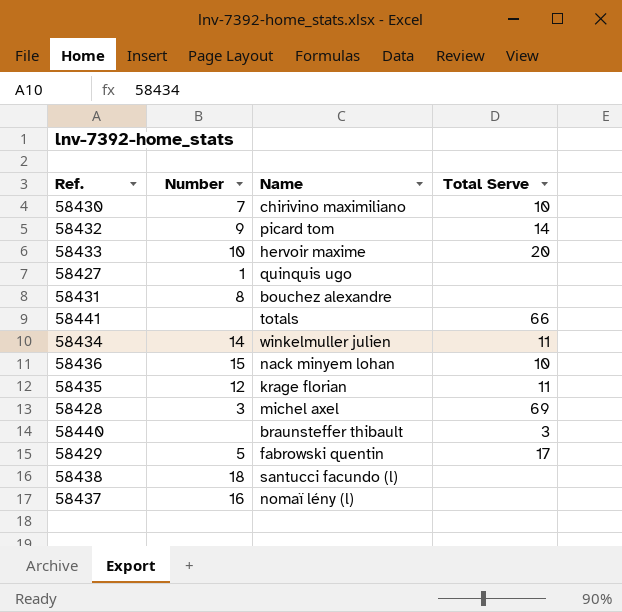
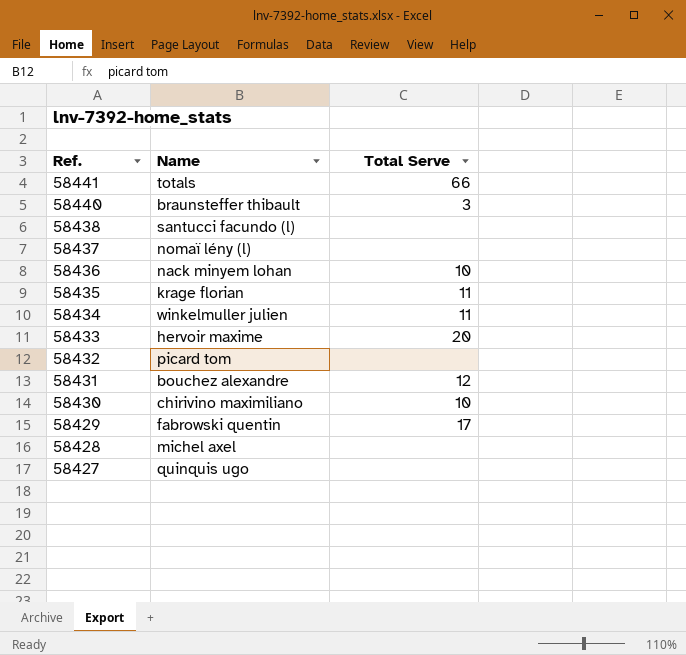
row order: none -> Ref. descending
column Number | position: 2 -> none
58432 | Total Serve: 14 -> none
58431 | Total Serve: none -> 12
58428 | Total Serve: 69 -> none

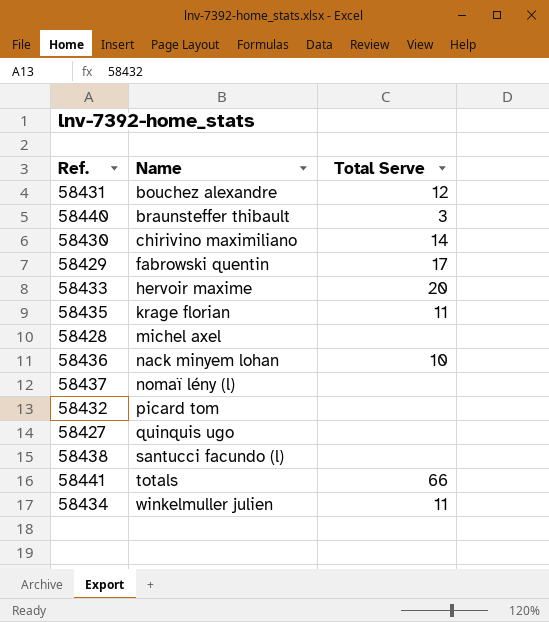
row order: Ref. descending -> Name ascending
58430 | Total Serve: 10 -> 14

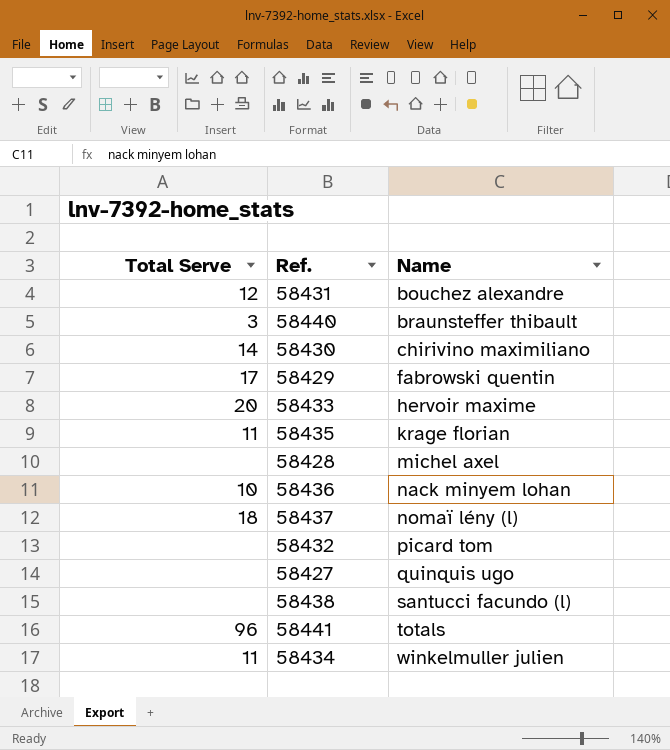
column Total Serve | position: 3 -> 1
58437 | Total Serve: none -> 18
58441 | Total Serve: 66 -> 96

